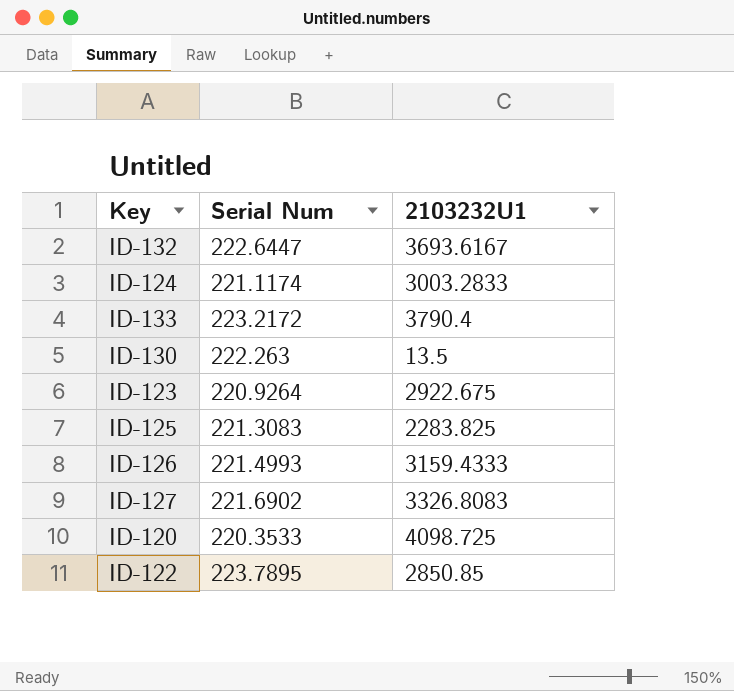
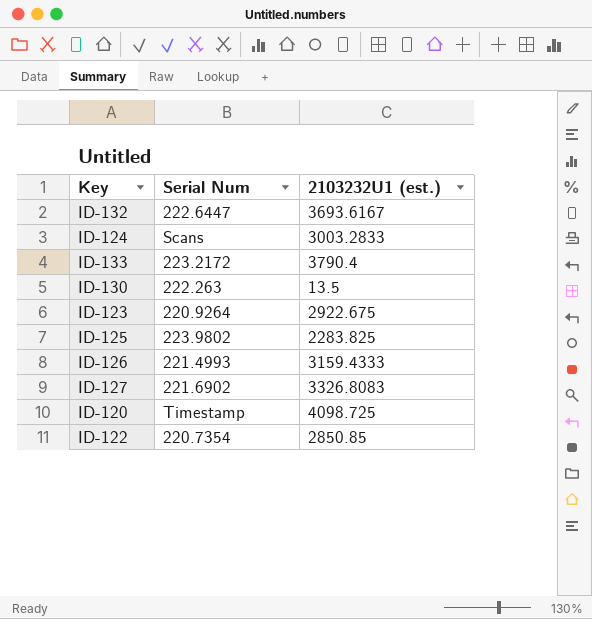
column name: 2103232U1 -> 2103232U1 (est.)
ID-124 | Serial Num: 221.1174 -> Scans
ID-125 | Serial Num: 221.3083 -> 223.9802
ID-120 | Serial Num: 220.3533 -> Timestamp
ID-122 | Serial Num: 223.7895 -> 220.7354

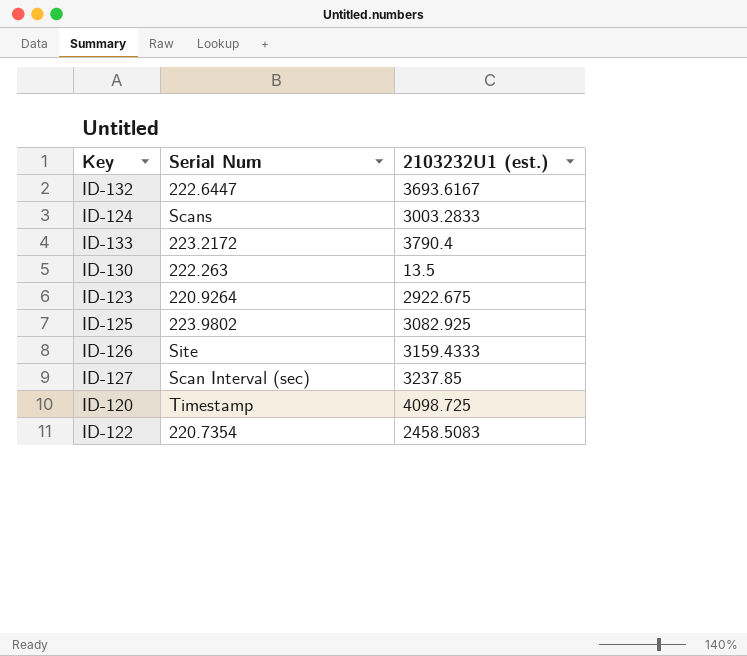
ID-125 | 2103232U1 (est.): 2283.825 -> 3082.925
ID-126 | Serial Num: 221.4993 -> Site
ID-127 | Serial Num: 221.6902 -> Scan Interval (sec)
ID-127 | 2103232U1 (est.): 3326.8083 -> 3237.85
ID-122 | 2103232U1 (est.): 2850.85 -> 2458.5083

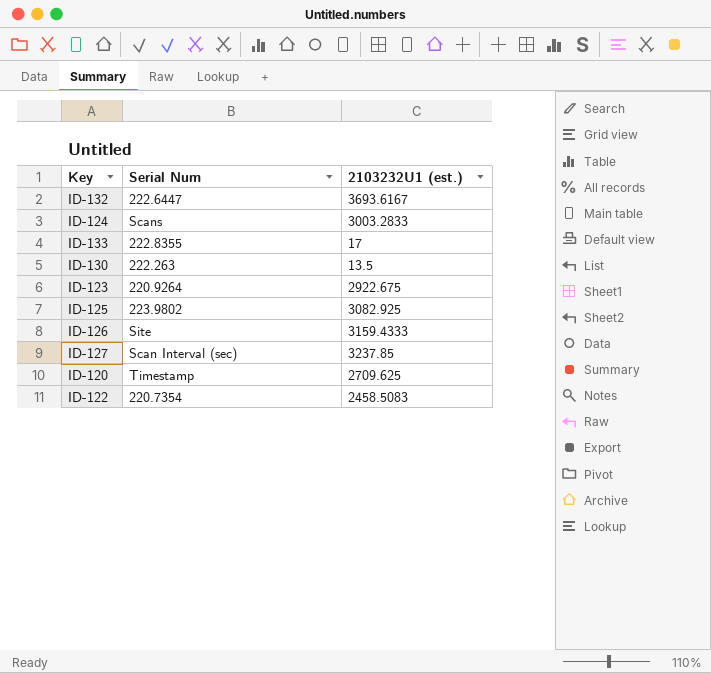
ID-133 | Serial Num: 223.2172 -> 222.8355
ID-133 | 2103232U1 (est.): 3790.4 -> 17
ID-120 | 2103232U1 (est.): 4098.725 -> 2709.625

